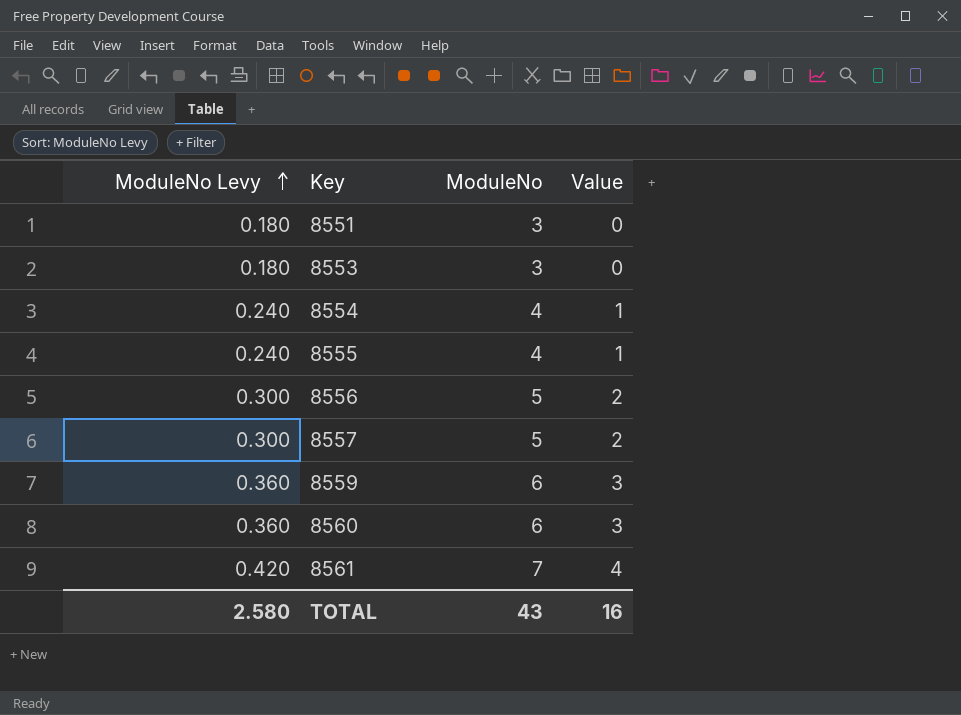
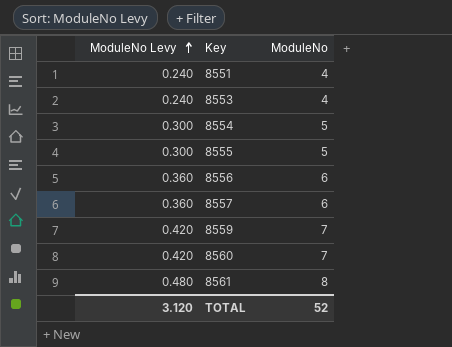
column Value | formula: [ModuleNo] - 3 -> none
8551 | ModuleNo Levy: 0.180 -> 0.240
8551 | ModuleNo: 3 -> 4
8553 | ModuleNo Levy: 0.180 -> 0.240
8553 | ModuleNo: 3 -> 4
8554 | ModuleNo Levy: 0.240 -> 0.300
8554 | ModuleNo: 4 -> 5
8555 | ModuleNo Levy: 0.240 -> 0.300
8555 | ModuleNo: 4 -> 5
8556 | ModuleNo Levy: 0.300 -> 0.360
8556 | ModuleNo: 5 -> 6
8557 | ModuleNo Levy: 0.300 -> 0.360
8557 | ModuleNo: 5 -> 6
8559 | ModuleNo Levy: 0.360 -> 0.420
8559 | ModuleNo: 6 -> 7
8560 | ModuleNo Levy: 0.360 -> 0.420
8560 | ModuleNo: 6 -> 7
8561 | ModuleNo Levy: 0.420 -> 0.480
8561 | ModuleNo: 7 -> 8
TOTAL | ModuleNo Levy: 2.580 -> 3.120
TOTAL | ModuleNo: 43 -> 52

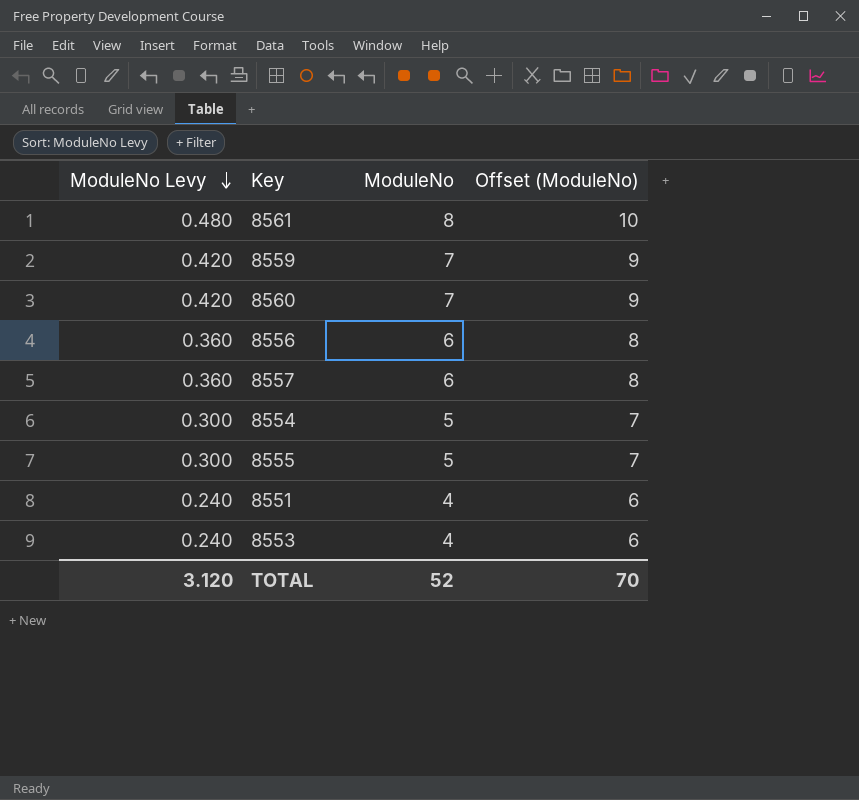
row order: ModuleNo Levy ascending -> ModuleNo Levy descending
column Offset (ModuleNo) | formula: none -> [ModuleNo] + 2

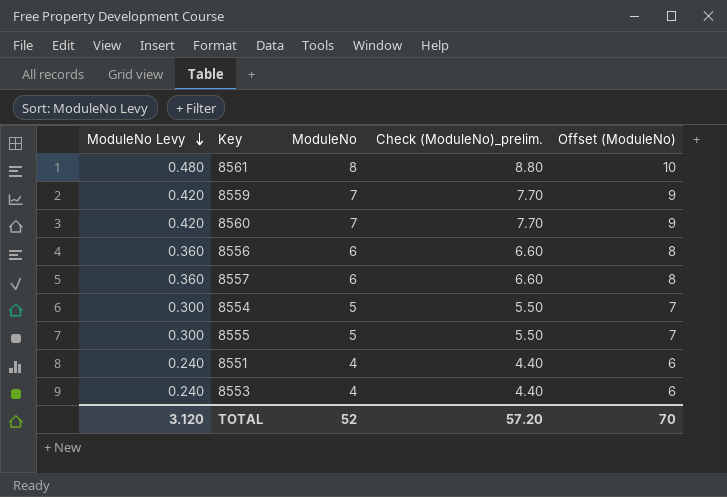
column Check (ModuleNo)_prelim. | formula: none -> [ModuleNo] * 1.1

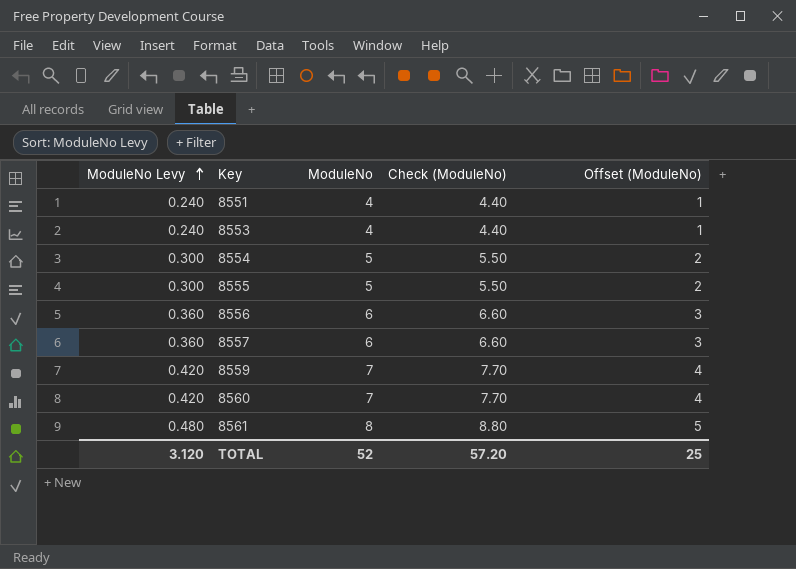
row order: ModuleNo Levy descending -> ModuleNo Levy ascending
column name: Check (ModuleNo)_prelim. -> Check (ModuleNo)
column Offset (ModuleNo) | formula: [ModuleNo] + 2 -> [ModuleNo] - 3
TOTAL | Offset (ModuleNo): 70 -> 25

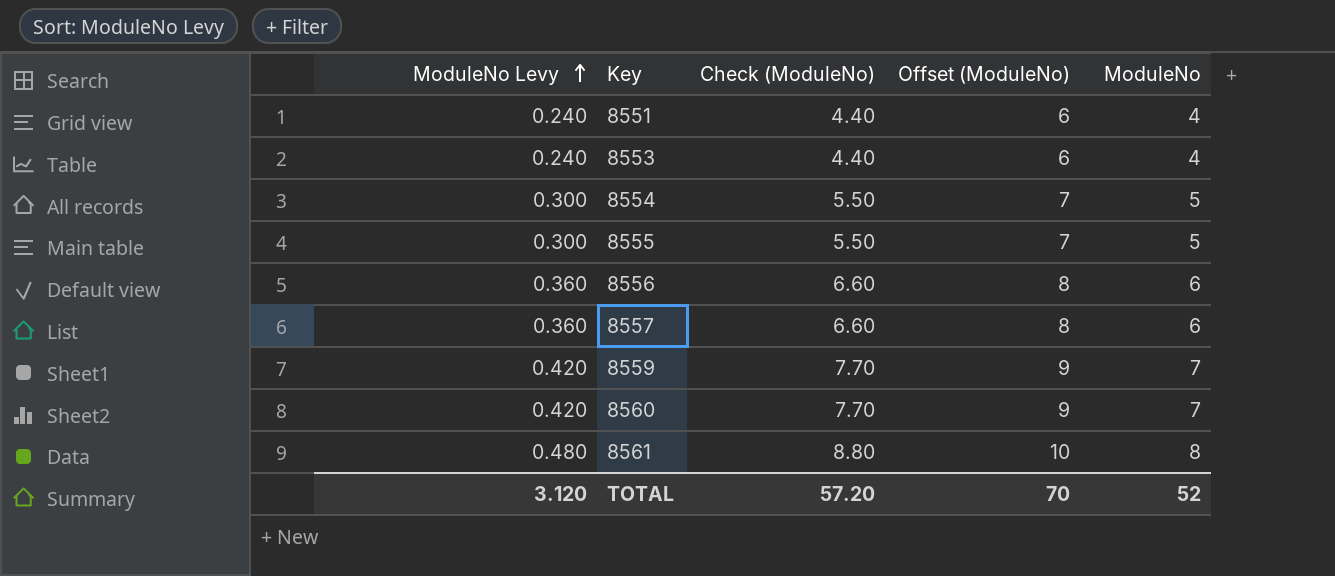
column Offset (ModuleNo) | formula: [ModuleNo] - 3 -> [ModuleNo] + 2
column ModuleNo | position: 3 -> 5
TOTAL | Offset (ModuleNo): 25 -> 70

